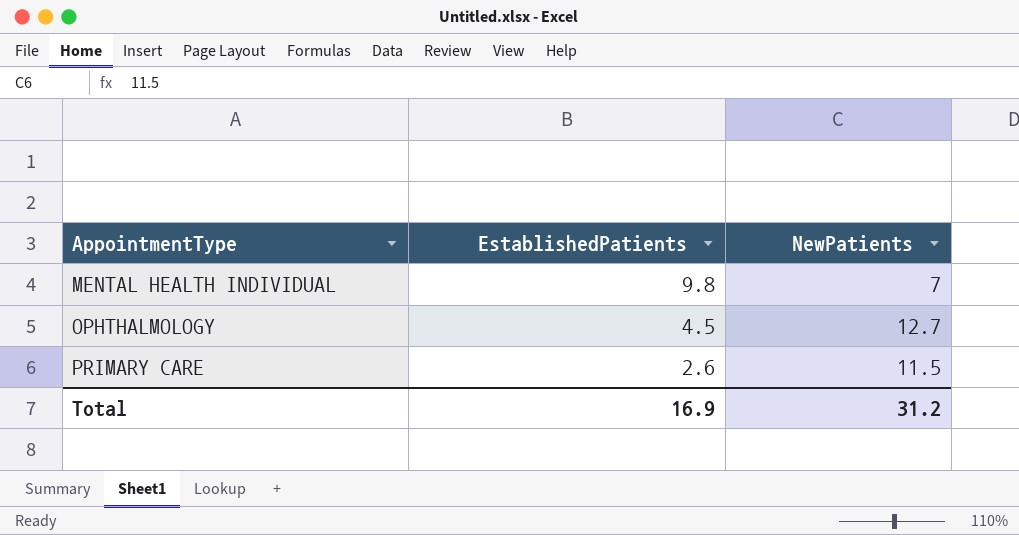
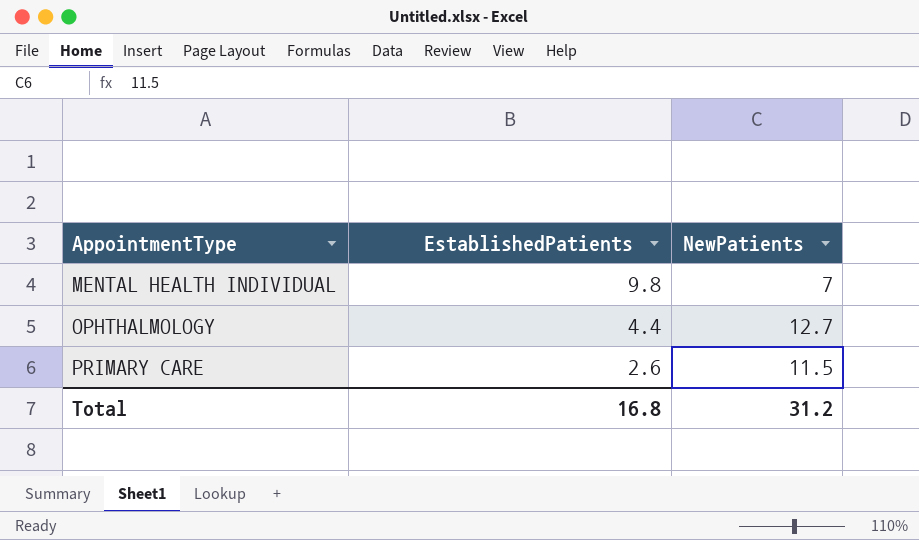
OPHTHALMOLOGY | EstablishedPatients: 4.5 -> 4.4
Total | EstablishedPatients: 16.9 -> 16.8

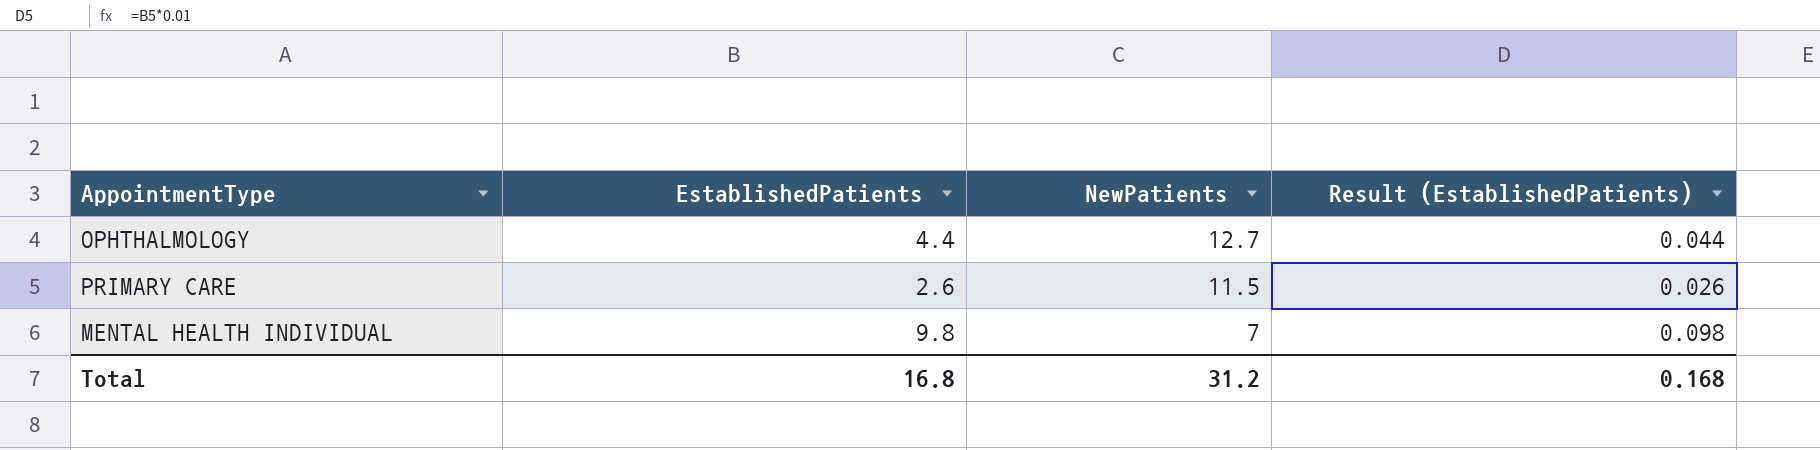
row order: AppointmentType ascending -> NewPatients descending
column Result (EstablishedPatients) | formula: none -> [EstablishedPatients] * 0.01

